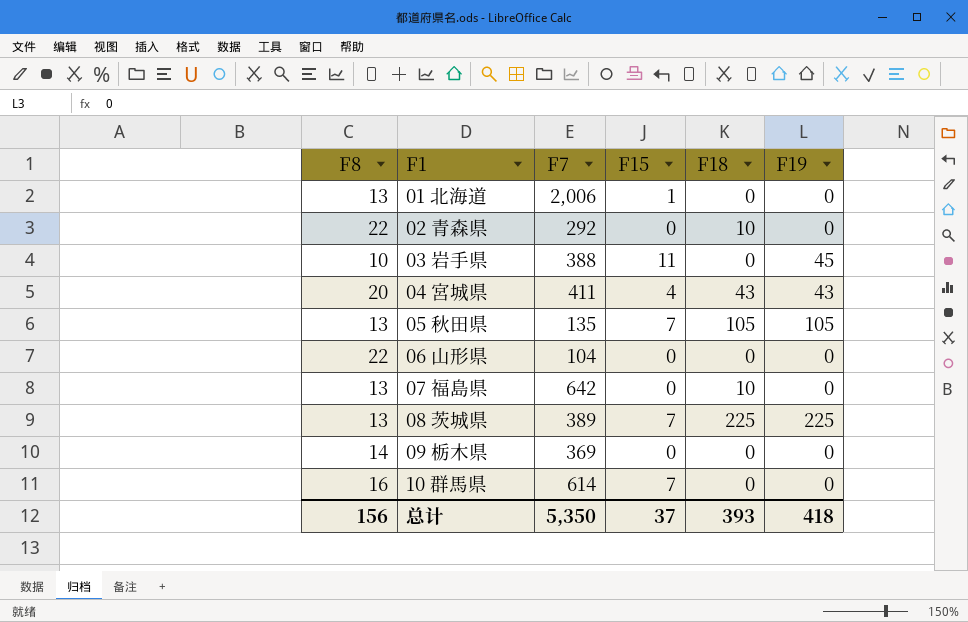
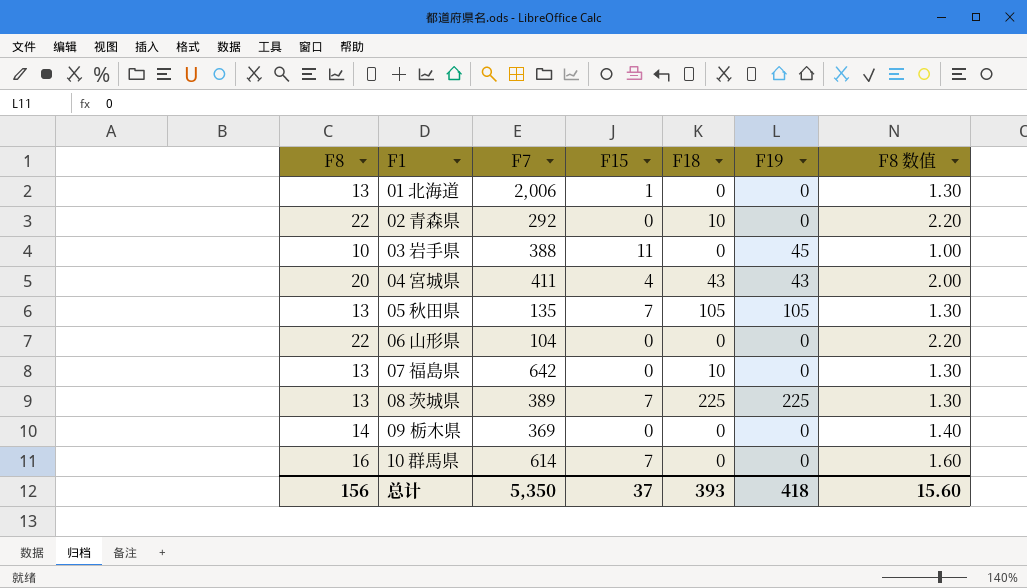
column F8 数值 | formula: none -> [F8] * 0.1

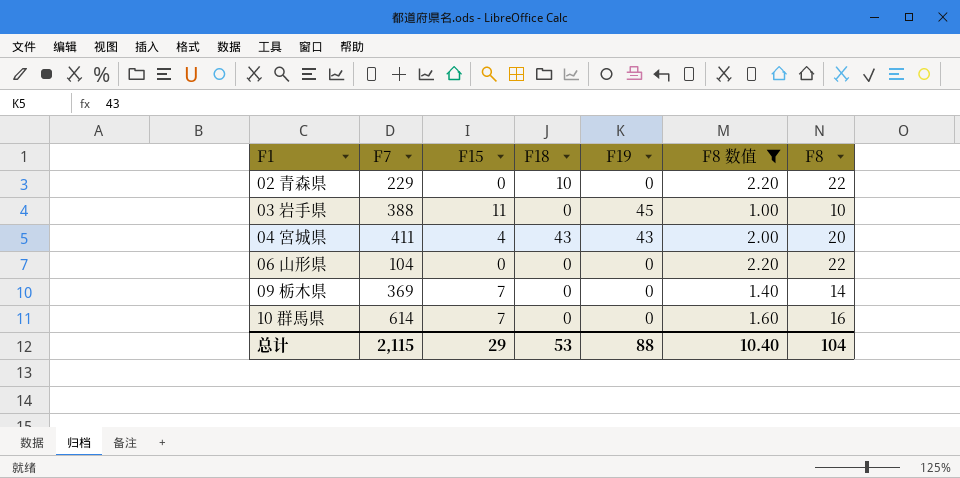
filter: none -> F8 数值 != 1.30
column F8 | position: 1 -> 7
02 青森県 | F7: 292 -> 229
09 栃木県 | F15: 0 -> 7
总计 | F7: 5,350 -> 2,115
总计 | F15: 37 -> 29
总计 | F18: 393 -> 53
总计 | F19: 418 -> 88
总计 | F8 数值: 15.60 -> 10.40
总计 | F8: 156 -> 104

